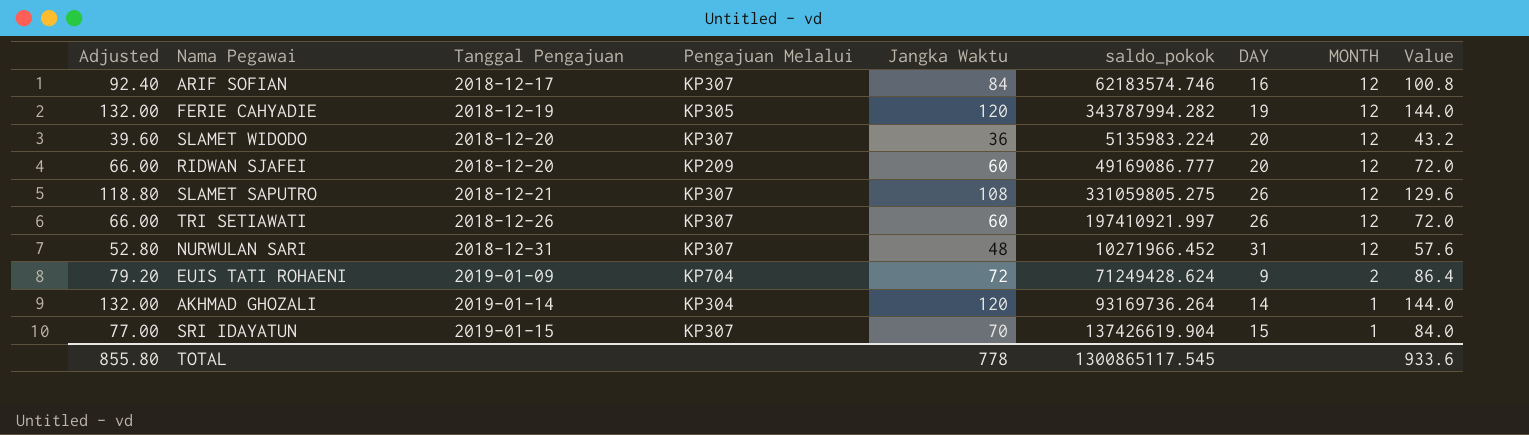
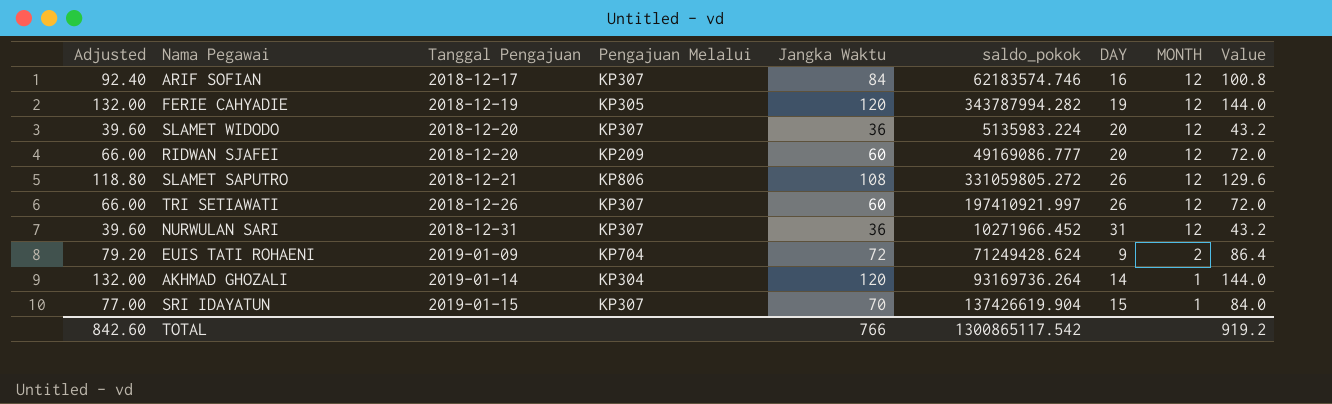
SLAMET SAPUTRO | Pengajuan Melalui: KP307 -> KP806
SLAMET SAPUTRO | saldo_pokok: 331059805.275 -> 331059805.272
NURWULAN SARI | Adjusted: 52.80 -> 39.60
NURWULAN SARI | Jangka Waktu: 48 -> 36
NURWULAN SARI | Value: 57.6 -> 43.2
TOTAL | Adjusted: 855.80 -> 842.60
TOTAL | Jangka Waktu: 778 -> 766
TOTAL | saldo_pokok: 1300865117.545 -> 1300865117.542
TOTAL | Value: 933.6 -> 919.2

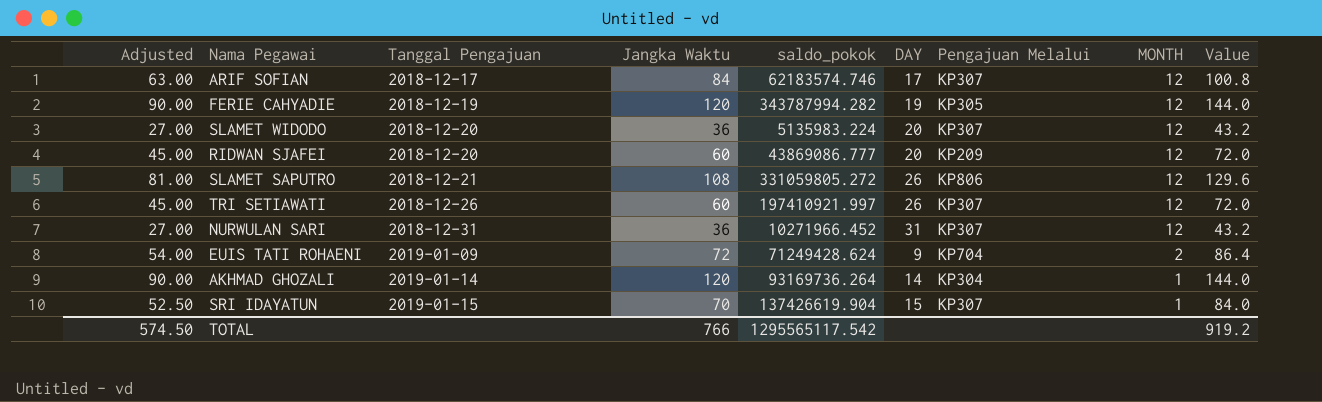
column Adjusted | formula: [Jangka Waktu] * 1.1 -> [Jangka Waktu] * 0.75
column Pengajuan Melalui | position: 4 -> 7
ARIF SOFIAN | DAY: 16 -> 17
RIDWAN SJAFEI | saldo_pokok: 49169086.777 -> 43869086.777
TOTAL | Adjusted: 842.60 -> 574.50
TOTAL | saldo_pokok: 1300865117.542 -> 1295565117.542

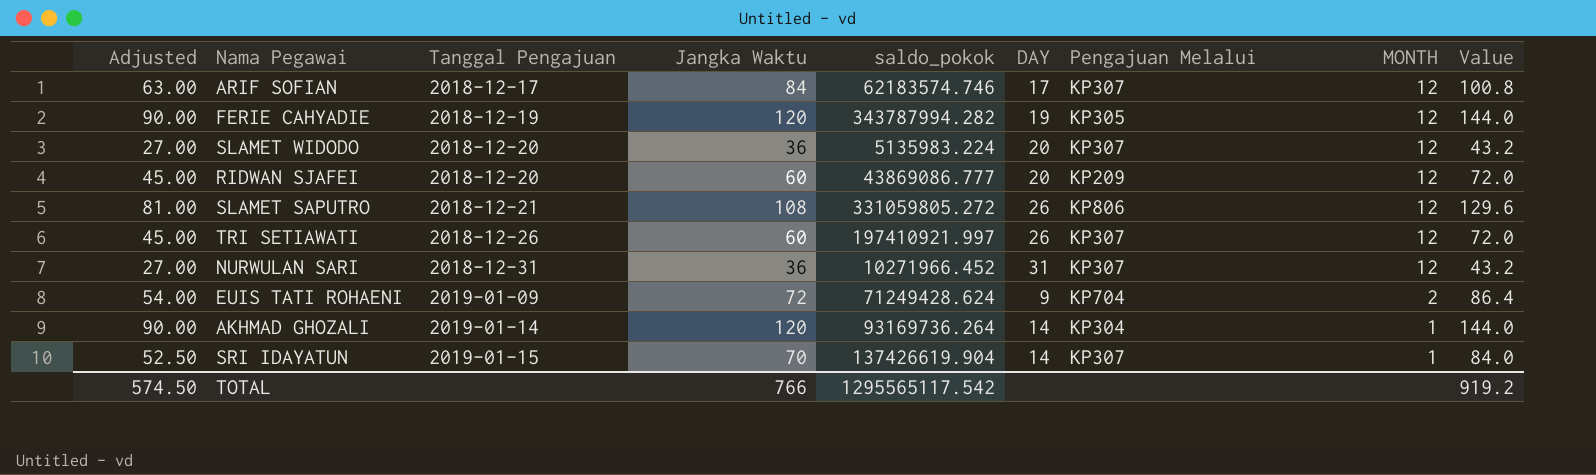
SRI IDAYATUN | DAY: 15 -> 14

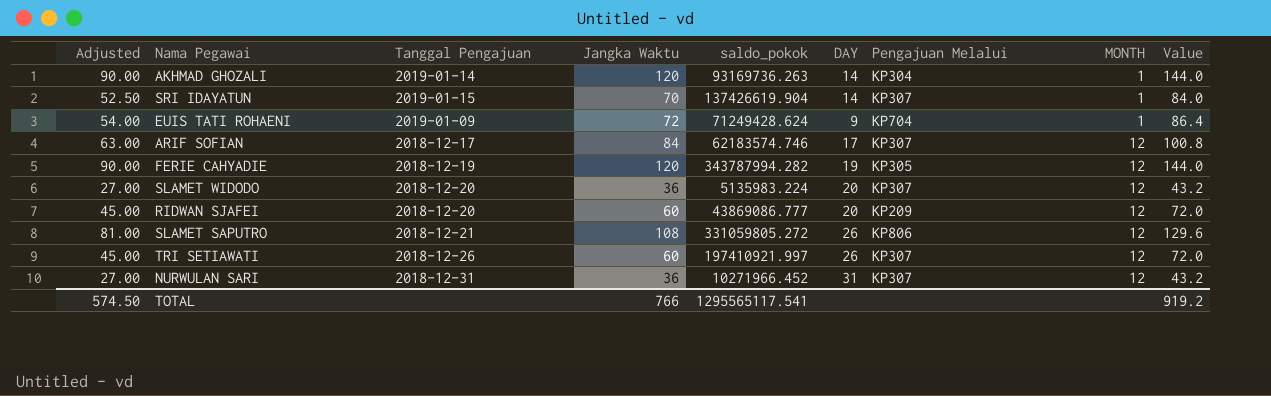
row order: Tanggal Pengajuan ascending -> MONTH ascending
AKHMAD GHOZALI | saldo_pokok: 93169736.264 -> 93169736.263
EUIS TATI ROHAENI | MONTH: 2 -> 1
TOTAL | saldo_pokok: 1295565117.542 -> 1295565117.541

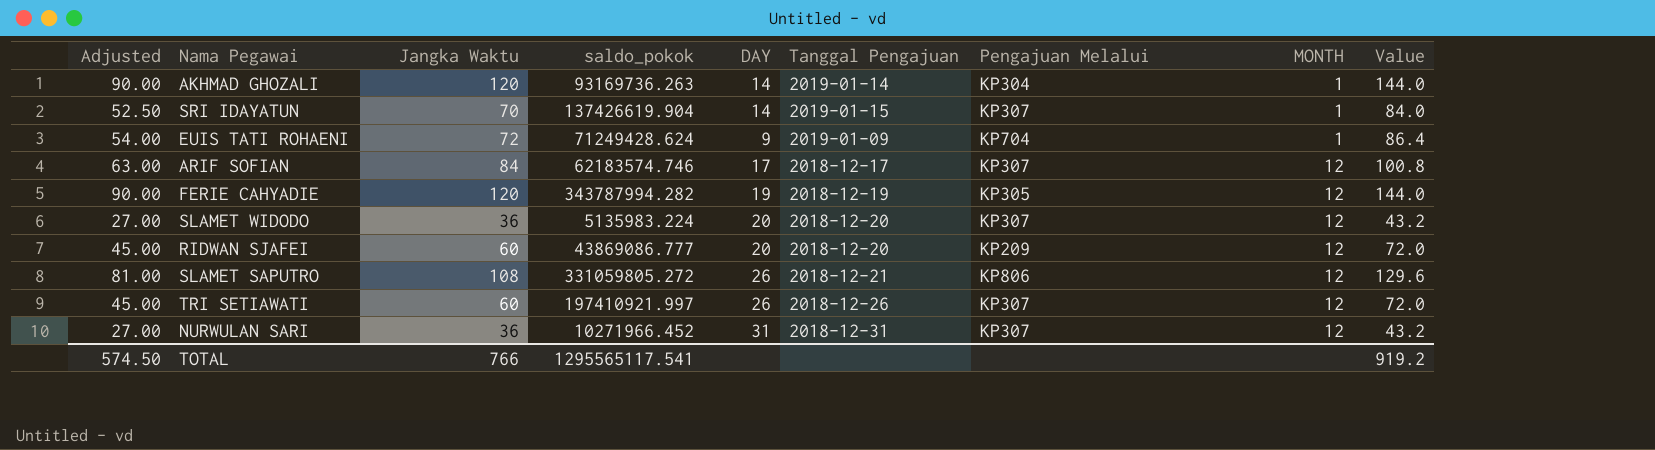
column Tanggal Pengajuan | position: 3 -> 6

